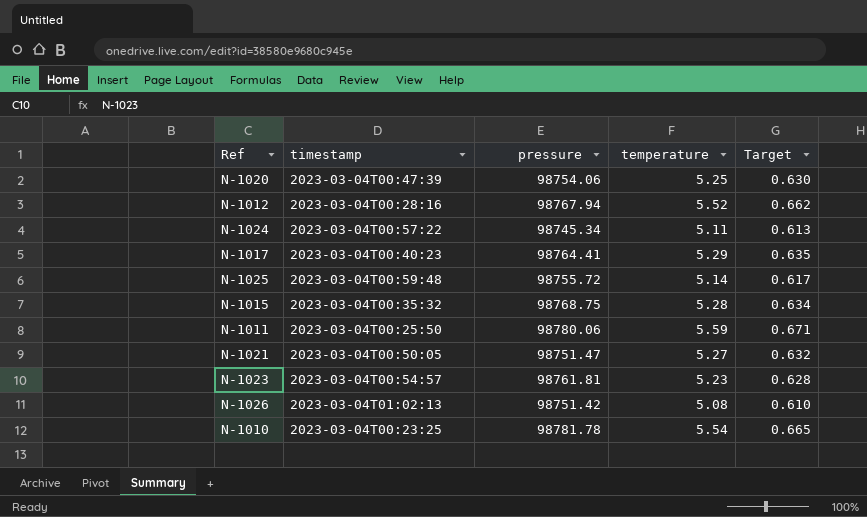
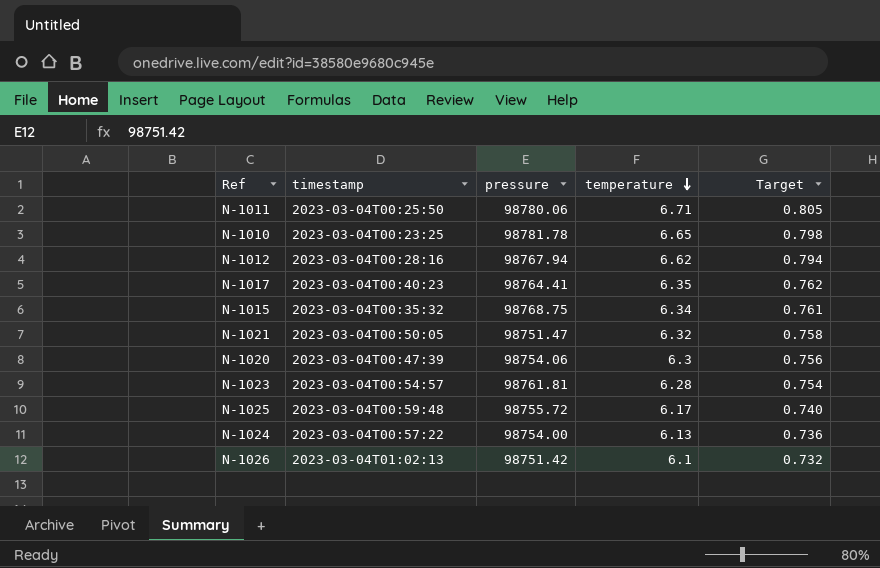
row order: none -> temperature descending
N-1011 | temperature: 5.59 -> 6.71
N-1011 | Target: 0.671 -> 0.805
N-1010 | temperature: 5.54 -> 6.65
N-1010 | Target: 0.665 -> 0.798
N-1012 | temperature: 5.52 -> 6.62
N-1012 | Target: 0.662 -> 0.794
N-1017 | temperature: 5.29 -> 6.35
N-1017 | Target: 0.635 -> 0.762
N-1015 | temperature: 5.28 -> 6.34
N-1015 | Target: 0.634 -> 0.761
N-1021 | temperature: 5.27 -> 6.32
N-1021 | Target: 0.632 -> 0.758
N-1020 | temperature: 5.25 -> 6.3
N-1020 | Target: 0.630 -> 0.756
N-1023 | temperature: 5.23 -> 6.28
N-1023 | Target: 0.628 -> 0.754
N-1025 | temperature: 5.14 -> 6.17
N-1025 | Target: 0.617 -> 0.740
N-1024 | pressure: 98745.34 -> 98754.00
N-1024 | temperature: 5.11 -> 6.13
N-1024 | Target: 0.613 -> 0.736
N-1026 | temperature: 5.08 -> 6.1
N-1026 | Target: 0.610 -> 0.732

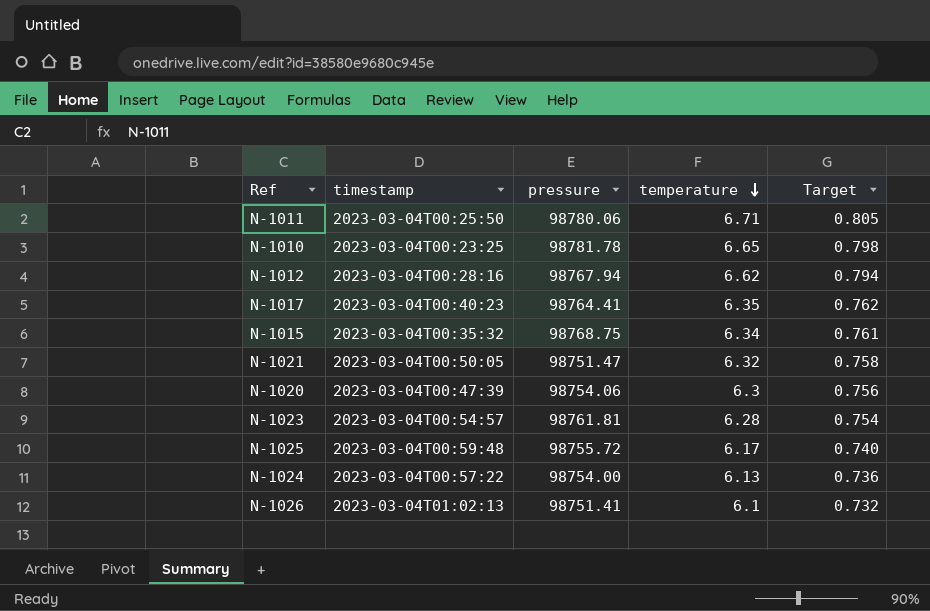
N-1026 | pressure: 98751.42 -> 98751.41

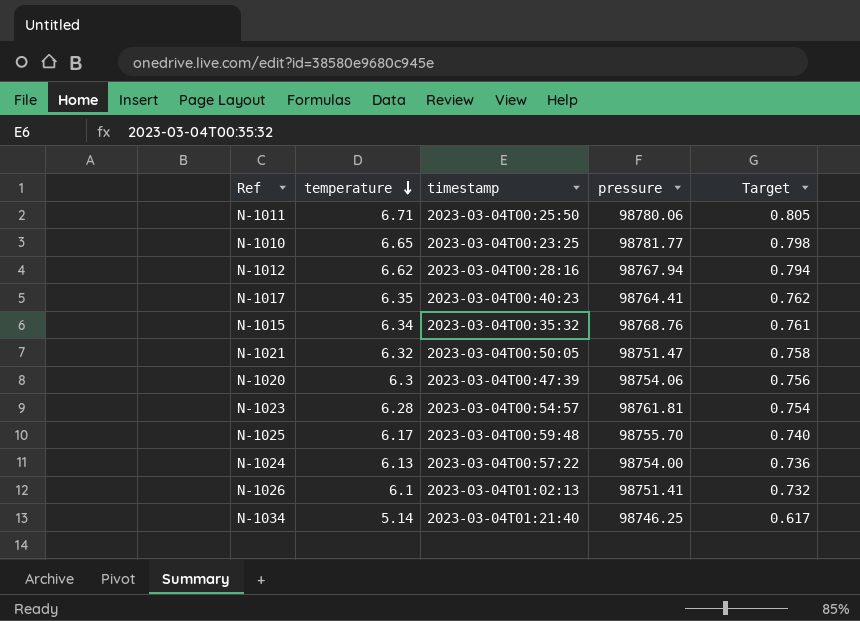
column temperature | position: 4 -> 2
N-1010 | pressure: 98781.78 -> 98781.77
N-1015 | pressure: 98768.75 -> 98768.76
N-1025 | pressure: 98755.72 -> 98755.70
row N-1034: none -> 5.14 | 2023-03-04T01:21:40 | 98746.25 | 0.617

